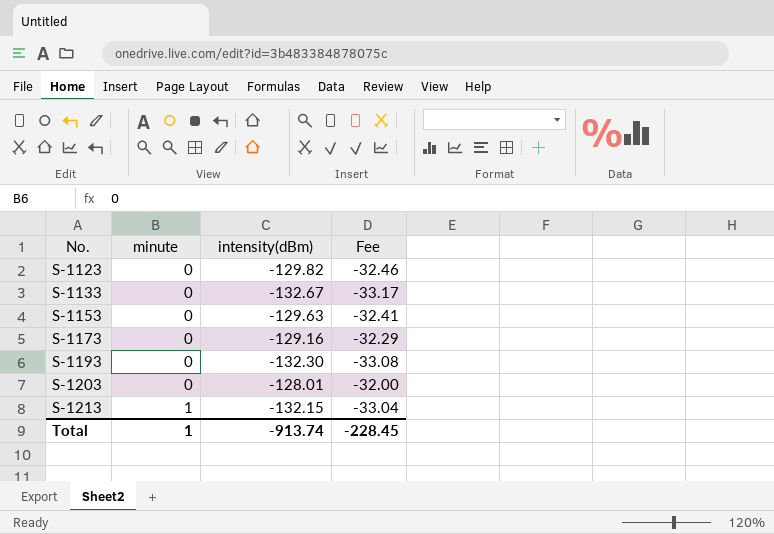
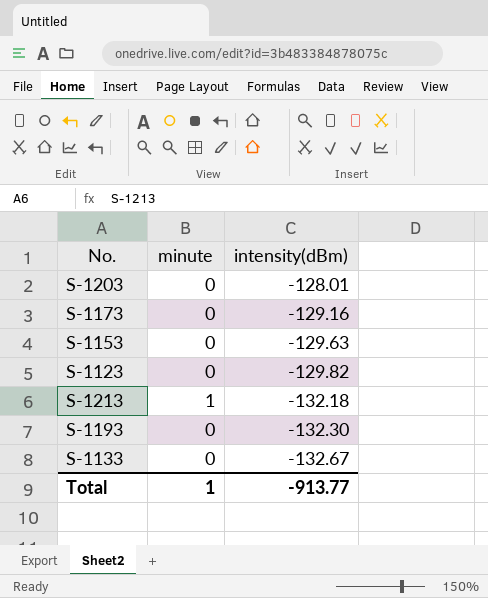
row order: No. ascending -> intensity(dBm) descending
column Fee | formula: [intensity(dBm)] * 0.25 -> none
S-1213 | intensity(dBm): -132.15 -> -132.18
Total | intensity(dBm): -913.74 -> -913.77

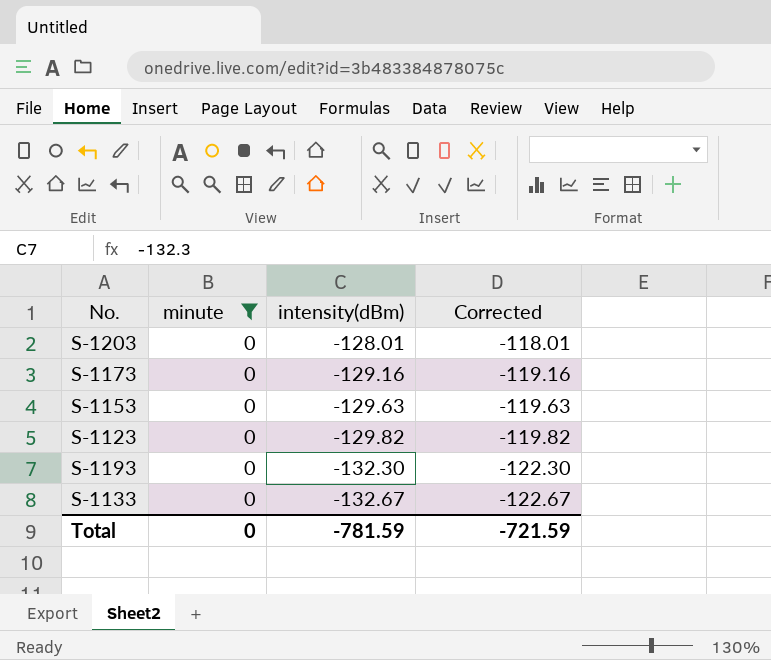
filter: none -> minute = 0
column Corrected | formula: none -> [intensity(dBm)] + 10
Total | minute: 1 -> 0
Total | intensity(dBm): -913.77 -> -781.59

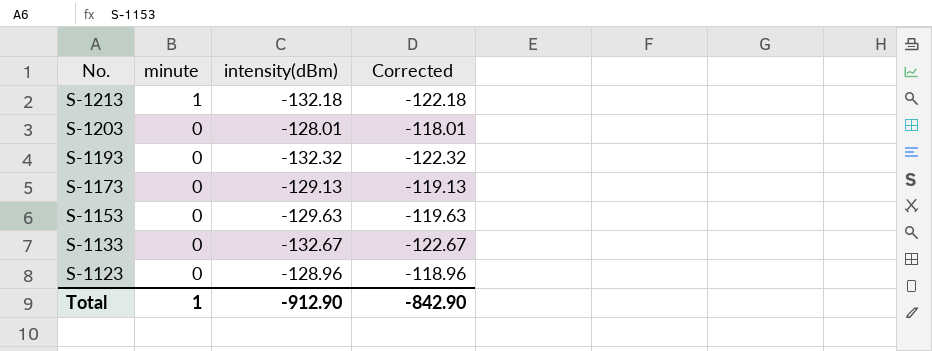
filter: minute = 0 -> none
row order: intensity(dBm) descending -> No. descending
S-1193 | intensity(dBm): -132.30 -> -132.32
S-1193 | Corrected: -122.30 -> -122.32
S-1173 | intensity(dBm): -129.16 -> -129.13
S-1173 | Corrected: -119.16 -> -119.13
S-1123 | intensity(dBm): -129.82 -> -128.96
S-1123 | Corrected: -119.82 -> -118.96
Total | minute: 0 -> 1
Total | intensity(dBm): -781.59 -> -912.90
Total | Corrected: -721.59 -> -842.90

